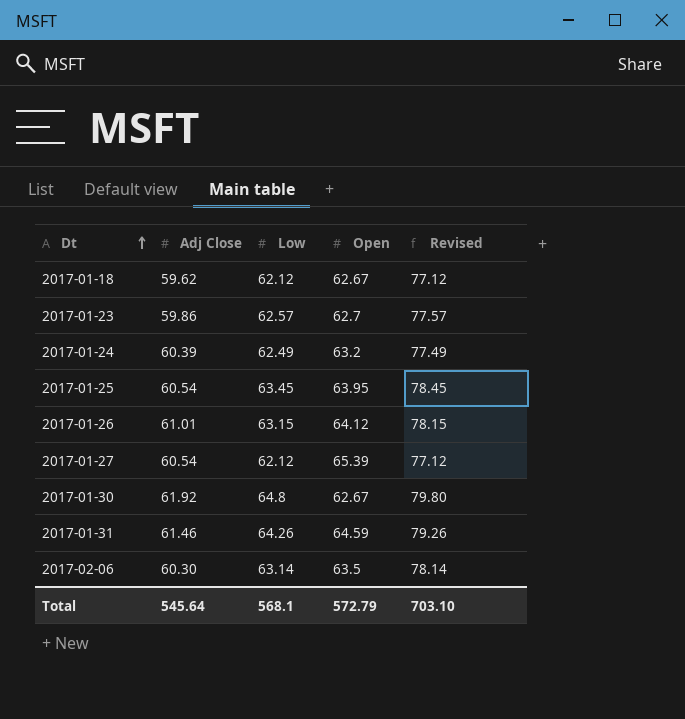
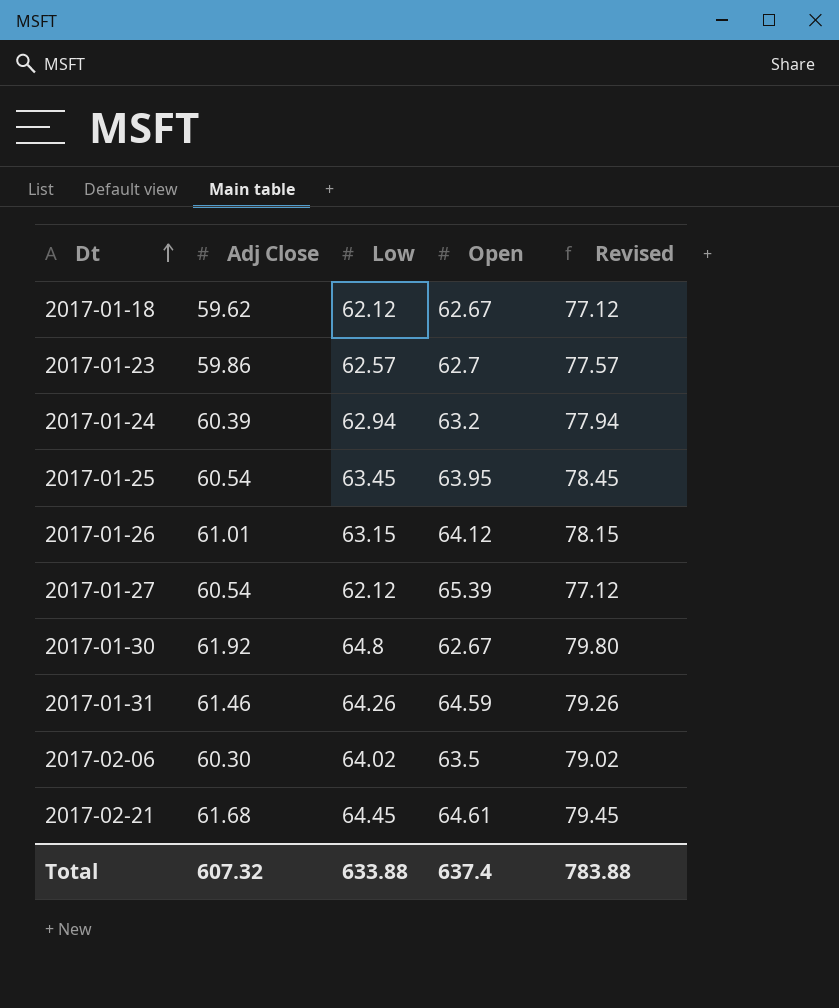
2017-01-24 | Low: 62.49 -> 62.94
2017-01-24 | Revised: 77.49 -> 77.94
2017-02-06 | Low: 63.14 -> 64.02
2017-02-06 | Revised: 78.14 -> 79.02
row 2017-02-21: none -> 61.68 | 64.45 | 64.61 | 79.45
Total | Adj Close: 545.64 -> 607.32
Total | Low: 568.1 -> 633.88
Total | Open: 572.79 -> 637.4
Total | Revised: 703.10 -> 783.88

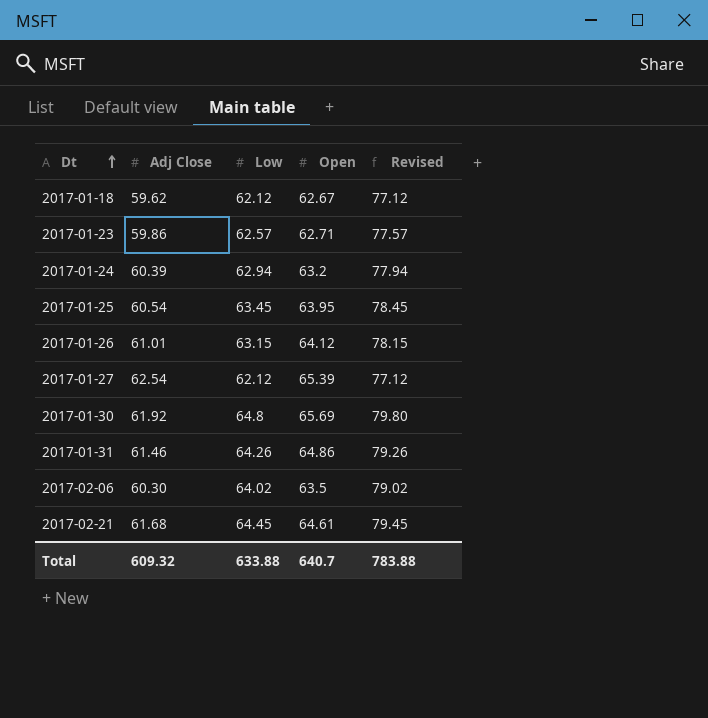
2017-01-23 | Open: 62.7 -> 62.71
2017-01-27 | Adj Close: 60.54 -> 62.54
2017-01-30 | Open: 62.67 -> 65.69
2017-01-31 | Open: 64.59 -> 64.86
Total | Adj Close: 607.32 -> 609.32
Total | Open: 637.4 -> 640.7

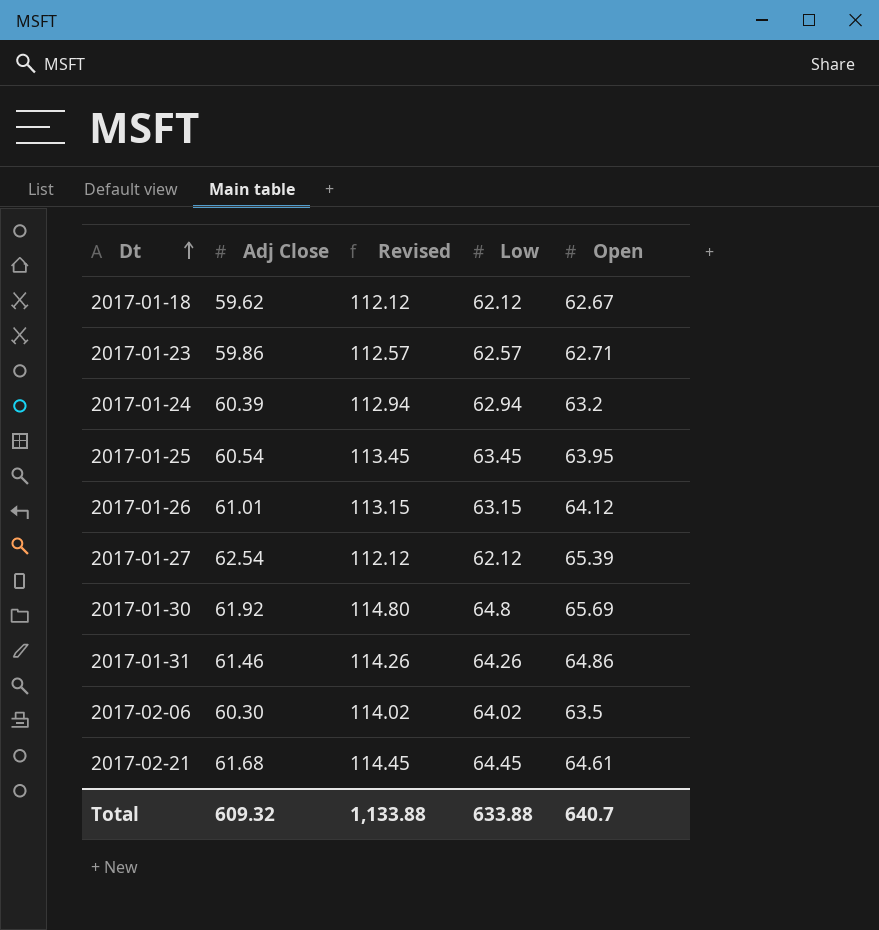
column Revised | formula: [Low] + 15 -> [Low] + 50
column Revised | position: 5 -> 3
Total | Revised: 783.88 -> 1,133.88

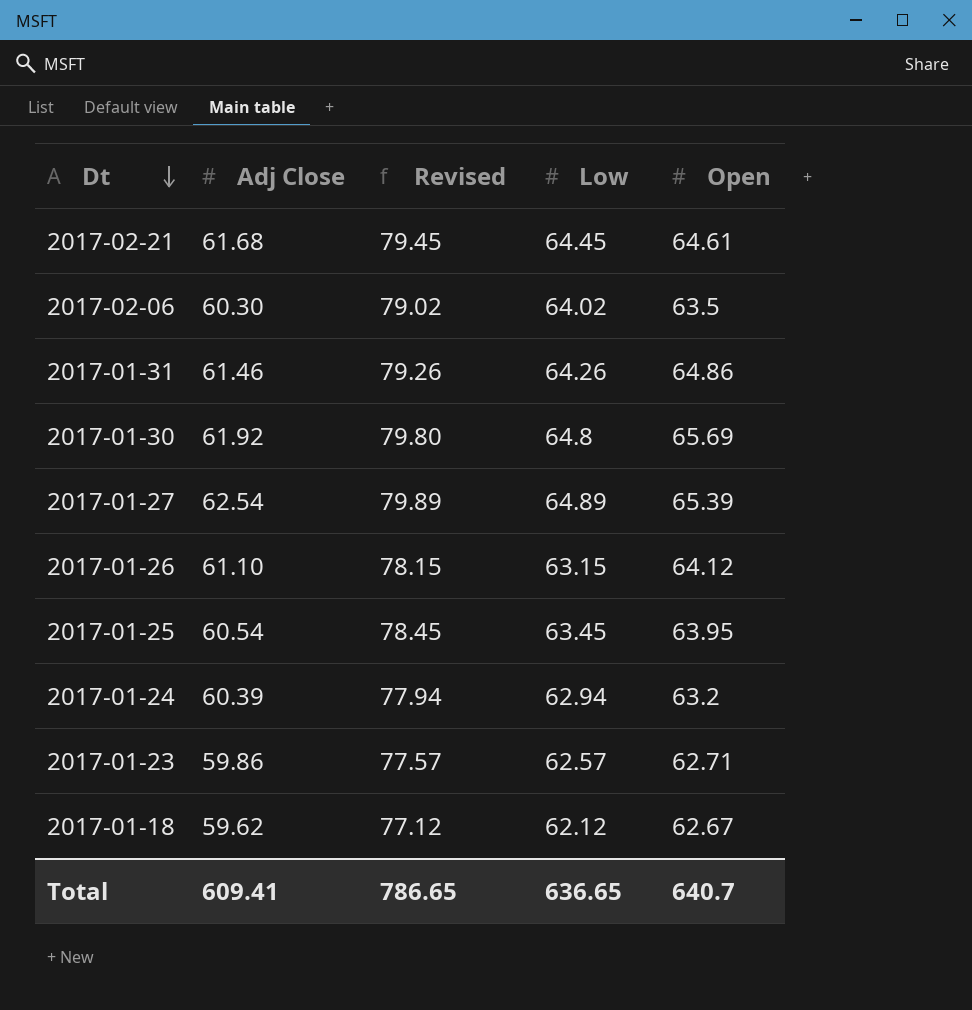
row order: Dt ascending -> Dt descending
column Revised | formula: [Low] + 50 -> [Low] + 15
2017-01-27 | Low: 62.12 -> 64.89
2017-01-26 | Adj Close: 61.01 -> 61.10
Total | Adj Close: 609.32 -> 609.41
Total | Revised: 1,133.88 -> 786.65
Total | Low: 633.88 -> 636.65

